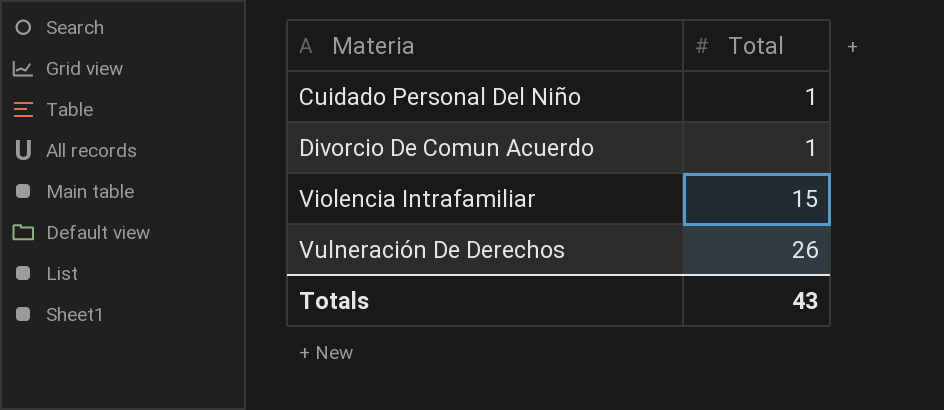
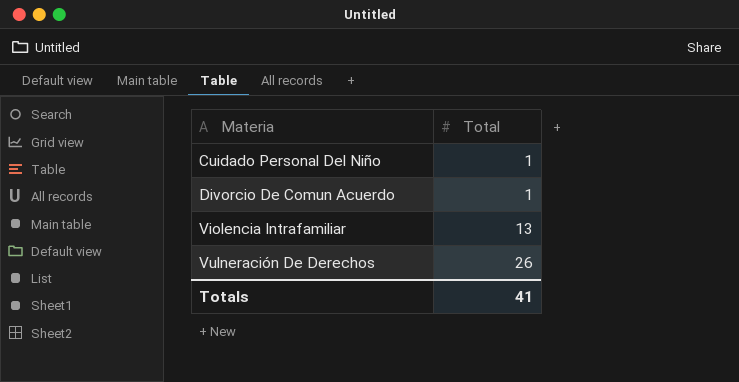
Violencia Intrafamiliar | Total: 15 -> 13
Totals | Total: 43 -> 41

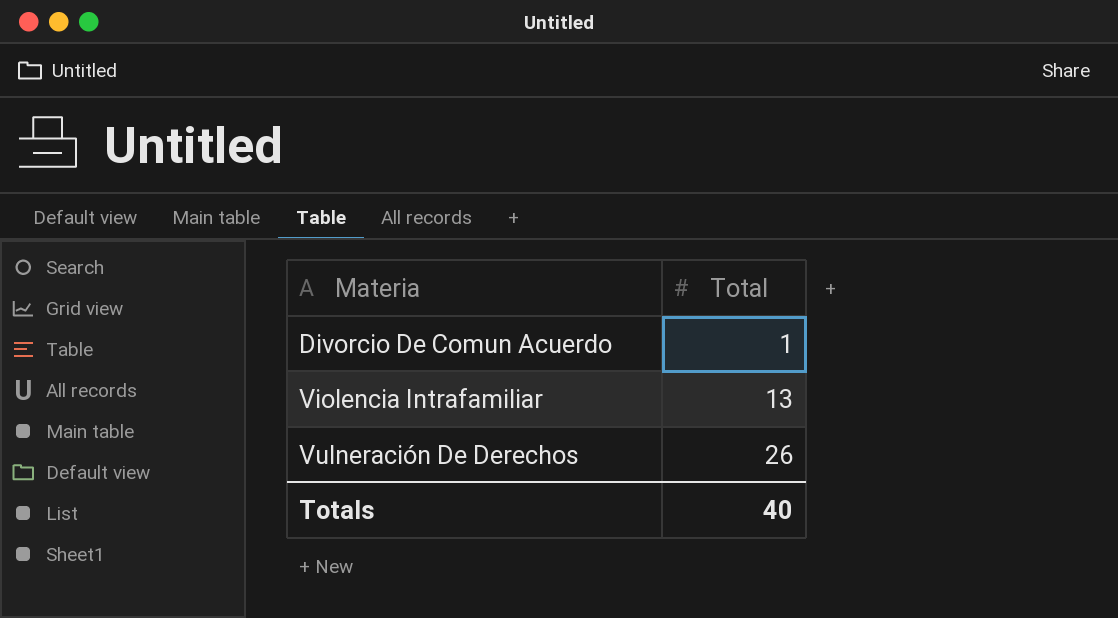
row Cuidado Personal Del Niño: 1 -> none
Totals | Total: 41 -> 40

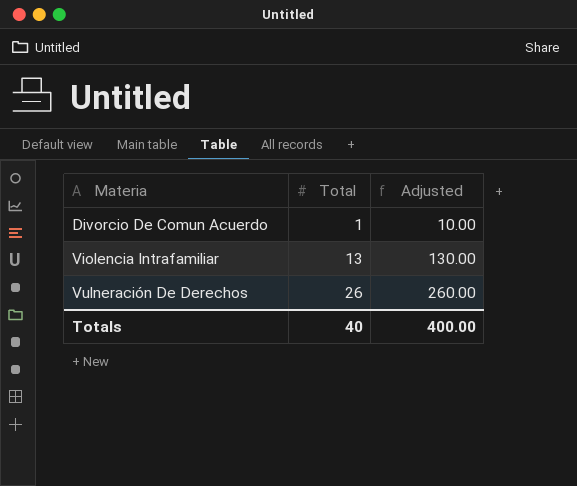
column Adjusted | formula: none -> [Total] * 10

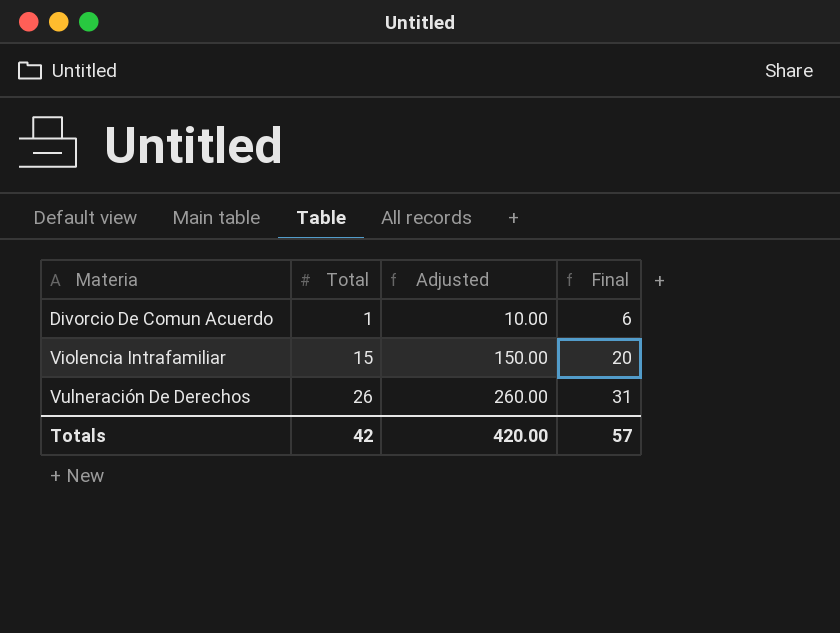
column Final | formula: none -> [Total] + 5
Violencia Intrafamiliar | Total: 13 -> 15
Violencia Intrafamiliar | Adjusted: 130.00 -> 150.00
Totals | Total: 40 -> 42
Totals | Adjusted: 400.00 -> 420.00

